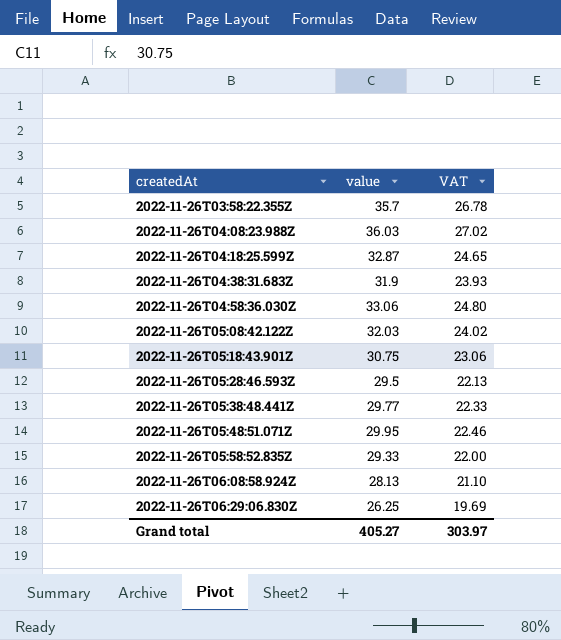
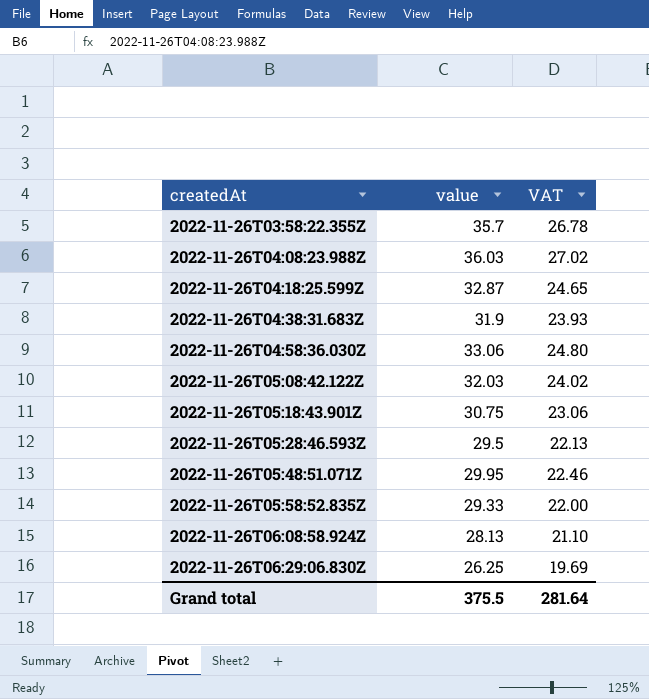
row 2022-11-26T05:38:48.441Z: 29.77 | 22.33 -> none
Grand total | value: 405.27 -> 375.5
Grand total | VAT: 303.97 -> 281.64

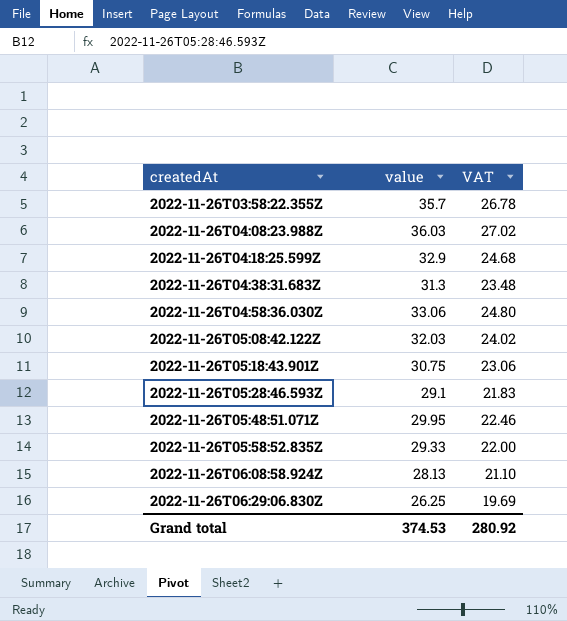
2022-11-26T04:18:25.599Z | value: 32.87 -> 32.9
2022-11-26T04:18:25.599Z | VAT: 24.65 -> 24.68
2022-11-26T04:38:31.683Z | value: 31.9 -> 31.3
2022-11-26T04:38:31.683Z | VAT: 23.93 -> 23.48
2022-11-26T05:28:46.593Z | value: 29.5 -> 29.1
2022-11-26T05:28:46.593Z | VAT: 22.13 -> 21.83
Grand total | value: 375.5 -> 374.53
Grand total | VAT: 281.64 -> 280.92

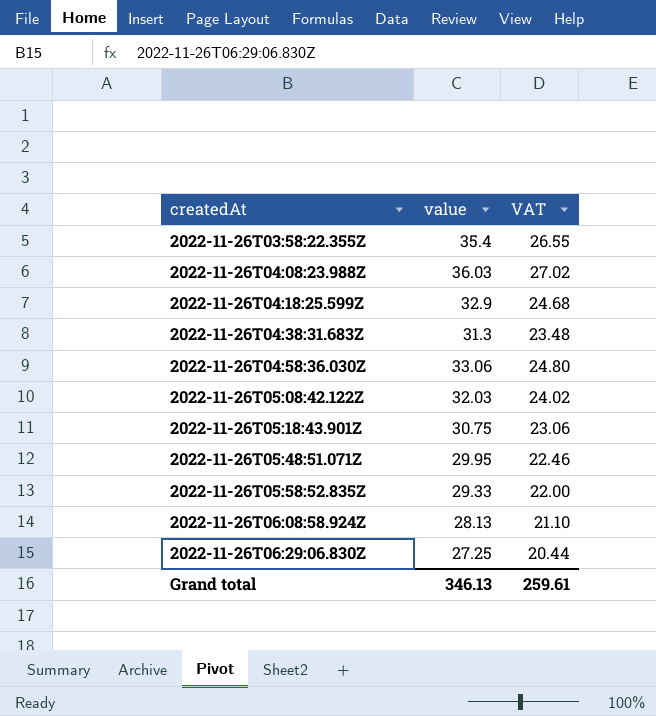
row 2022-11-26T05:28:46.593Z: 29.1 | 21.83 -> none
2022-11-26T03:58:22.355Z | value: 35.7 -> 35.4
2022-11-26T03:58:22.355Z | VAT: 26.78 -> 26.55
2022-11-26T06:29:06.830Z | value: 26.25 -> 27.25
2022-11-26T06:29:06.830Z | VAT: 19.69 -> 20.44
Grand total | value: 374.53 -> 346.13
Grand total | VAT: 280.92 -> 259.61

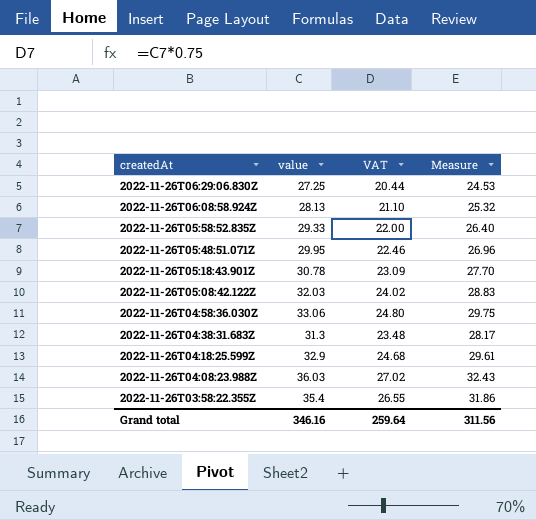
row order: createdAt ascending -> createdAt descending
column Measure | formula: none -> [value] * 0.9
2022-11-26T05:18:43.901Z | value: 30.75 -> 30.78
2022-11-26T05:18:43.901Z | VAT: 23.06 -> 23.09
Grand total | value: 346.13 -> 346.16
Grand total | VAT: 259.61 -> 259.64

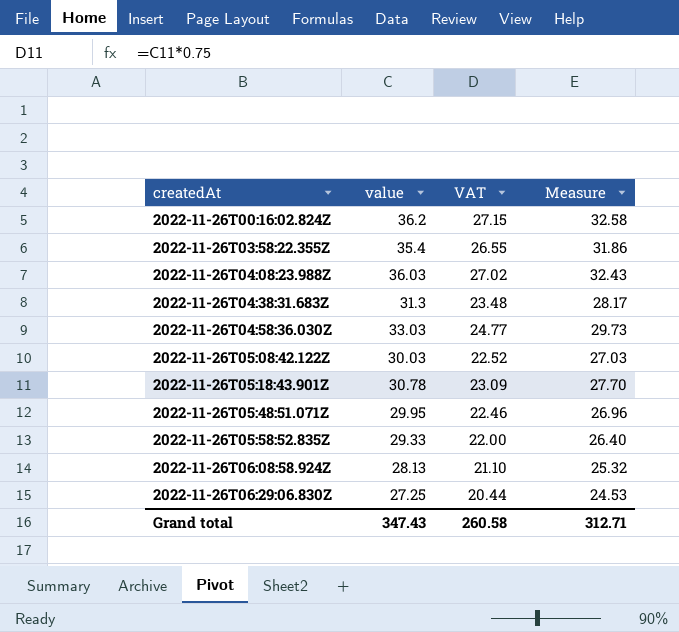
row order: createdAt descending -> createdAt ascending
row 2022-11-26T04:18:25.599Z: 32.9 | 24.68 | 29.61 -> none
row 2022-11-26T00:16:02.824Z: none -> 36.2 | 27.15 | 32.58
2022-11-26T04:58:36.030Z | value: 33.06 -> 33.03
2022-11-26T04:58:36.030Z | VAT: 24.80 -> 24.77
2022-11-26T04:58:36.030Z | Measure: 29.75 -> 29.73
2022-11-26T05:08:42.122Z | value: 32.03 -> 30.03
2022-11-26T05:08:42.122Z | VAT: 24.02 -> 22.52
2022-11-26T05:08:42.122Z | Measure: 28.83 -> 27.03
Grand total | value: 346.16 -> 347.43
Grand total | VAT: 259.64 -> 260.58
Grand total | Measure: 311.56 -> 312.71

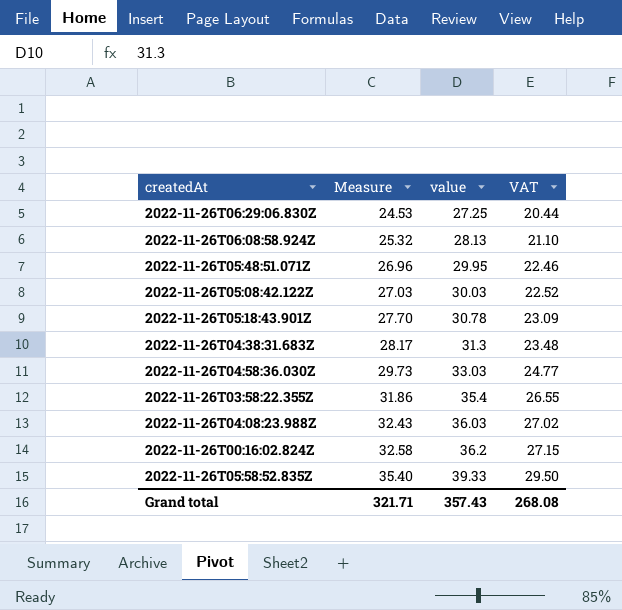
row order: createdAt ascending -> Measure ascending
column Measure | position: 4 -> 2
2022-11-26T05:58:52.835Z | Measure: 26.40 -> 35.40
2022-11-26T05:58:52.835Z | value: 29.33 -> 39.33
2022-11-26T05:58:52.835Z | VAT: 22.00 -> 29.50
Grand total | Measure: 312.71 -> 321.71
Grand total | value: 347.43 -> 357.43
Grand total | VAT: 260.58 -> 268.08

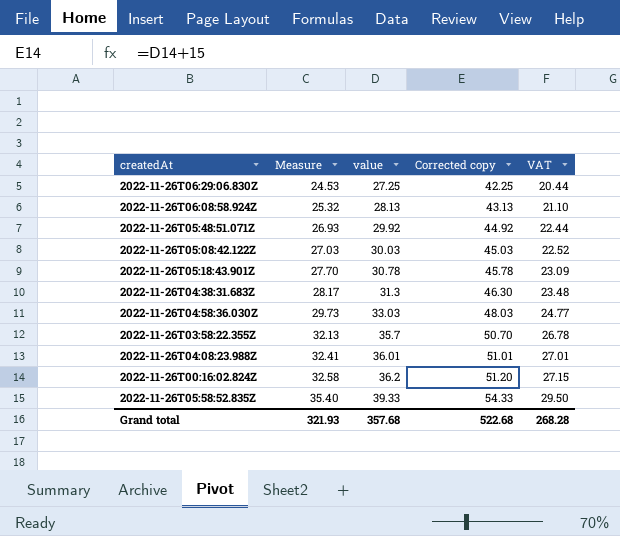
column Corrected copy | formula: none -> [value] + 15
2022-11-26T05:48:51.071Z | Measure: 26.96 -> 26.93
2022-11-26T05:48:51.071Z | value: 29.95 -> 29.92
2022-11-26T05:48:51.071Z | VAT: 22.46 -> 22.44
2022-11-26T03:58:22.355Z | Measure: 31.86 -> 32.13
2022-11-26T03:58:22.355Z | value: 35.4 -> 35.7
2022-11-26T03:58:22.355Z | VAT: 26.55 -> 26.78
2022-11-26T04:08:23.988Z | Measure: 32.43 -> 32.41
2022-11-26T04:08:23.988Z | value: 36.03 -> 36.01
2022-11-26T04:08:23.988Z | VAT: 27.02 -> 27.01
Grand total | Measure: 321.71 -> 321.93
Grand total | value: 357.43 -> 357.68
Grand total | VAT: 268.08 -> 268.28

